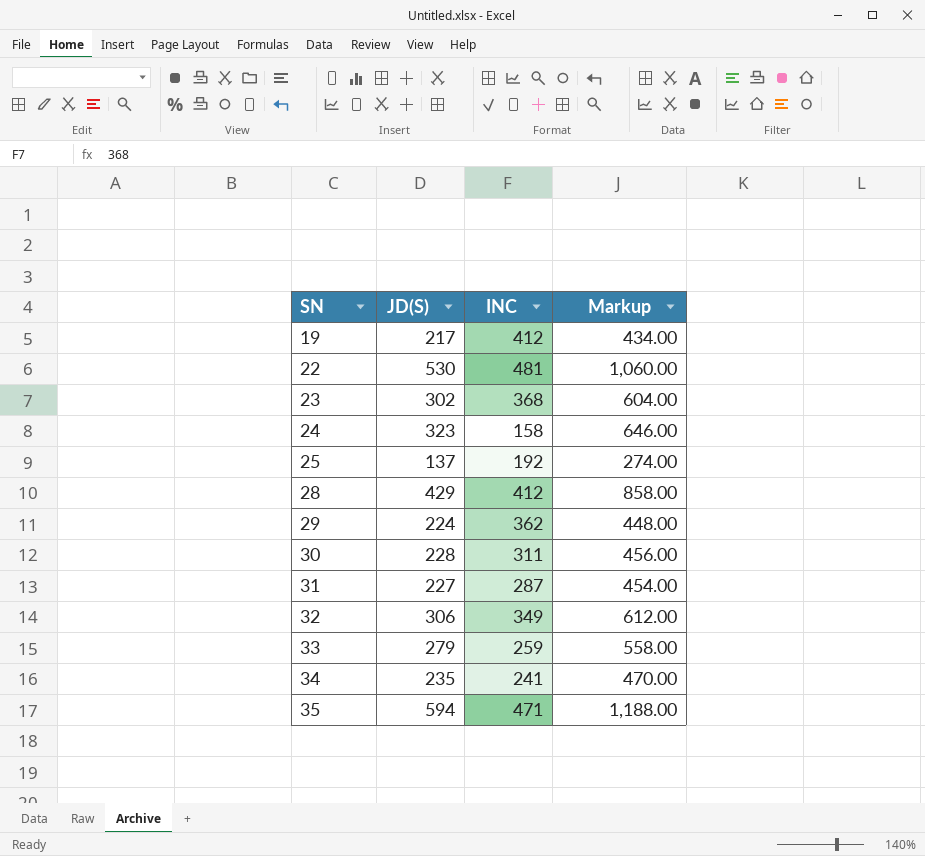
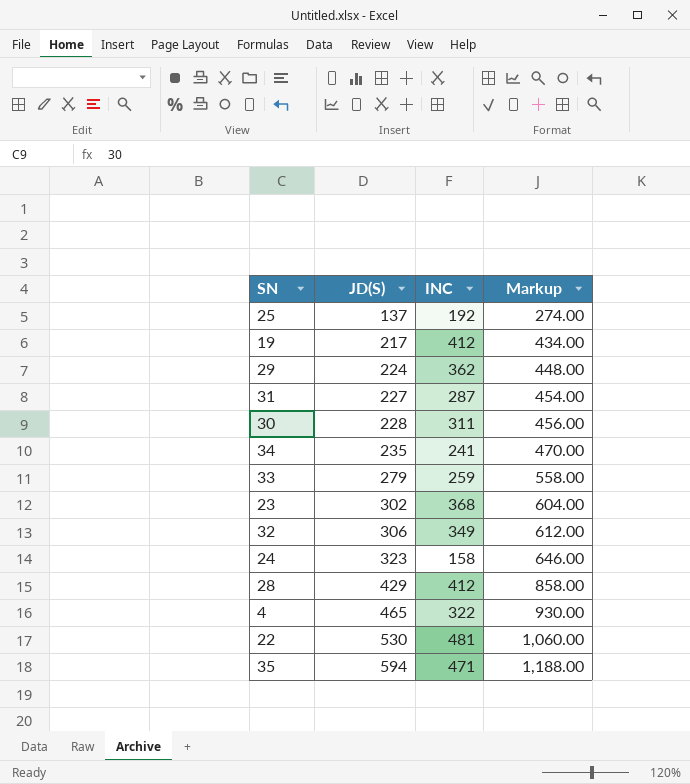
row order: SN ascending -> JD(S) ascending
row 4: none -> 465 | 322 | 930.00

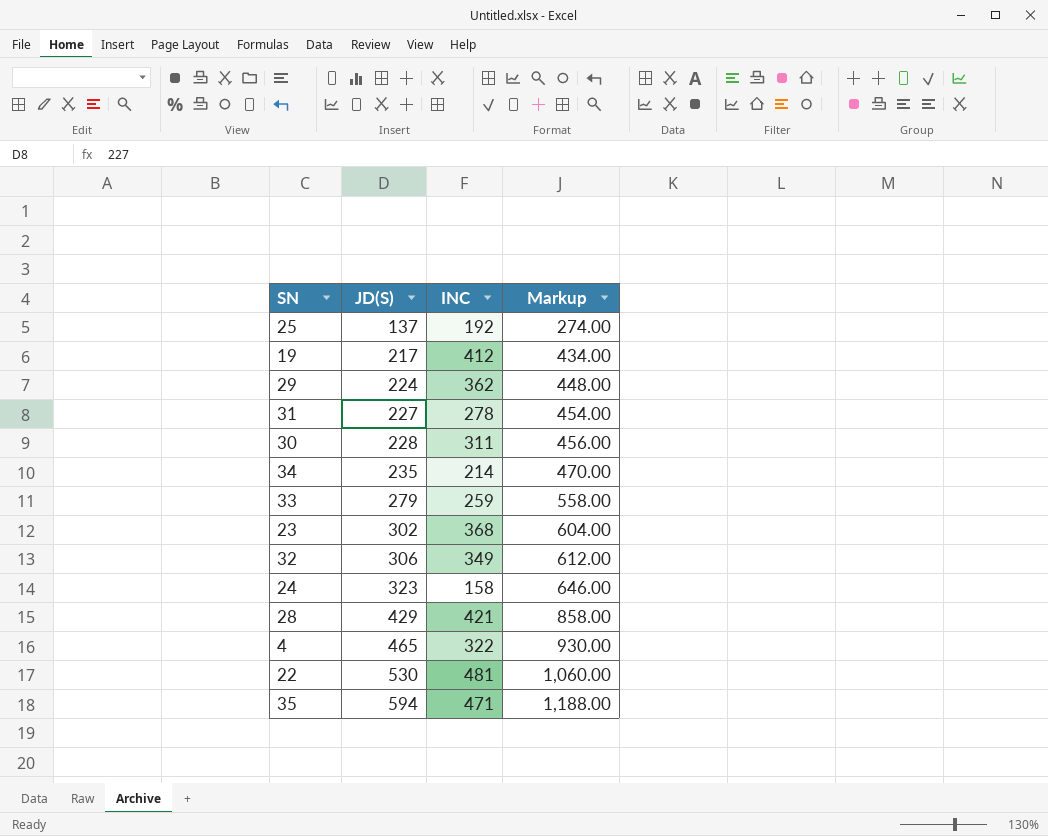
31 | INC: 287 -> 278
34 | INC: 241 -> 214
28 | INC: 412 -> 421

